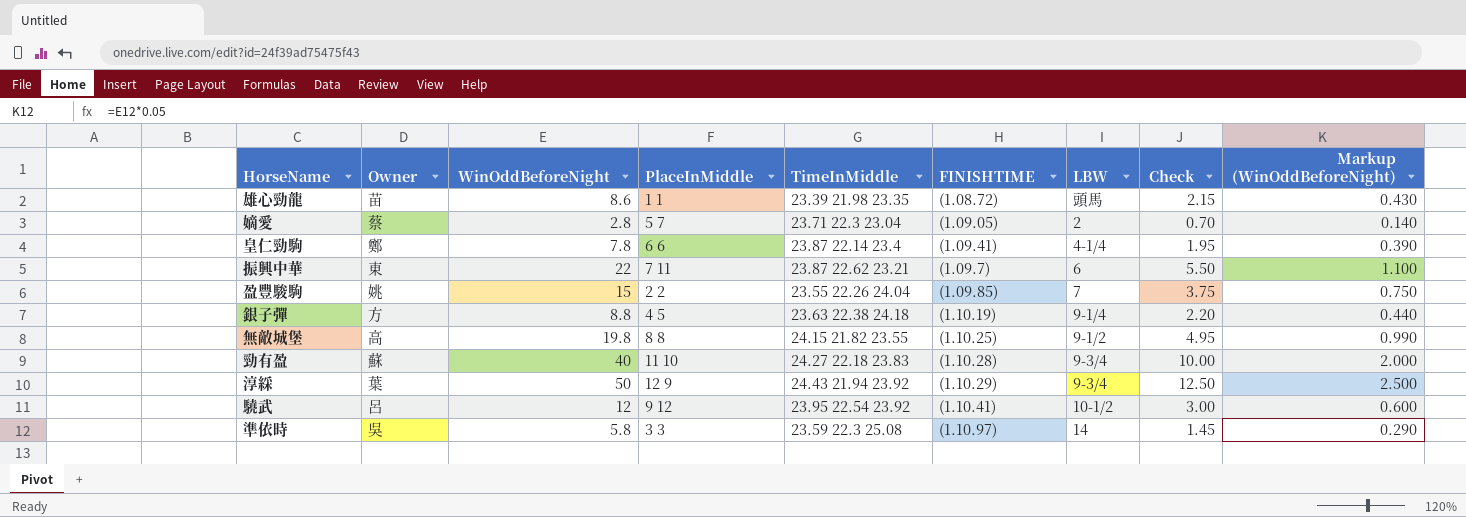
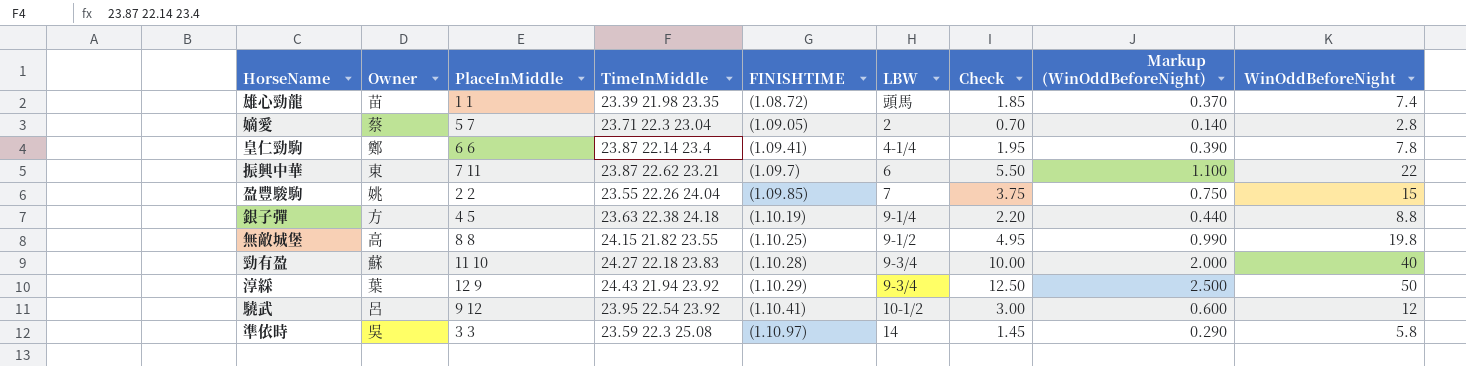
column WinOddBeforeNight | position: 3 -> 9
雄心勁龍 | Check: 2.15 -> 1.85
雄心勁龍 | Markup (WinOddBeforeNight): 0.430 -> 0.370
雄心勁龍 | WinOddBeforeNight: 8.6 -> 7.4

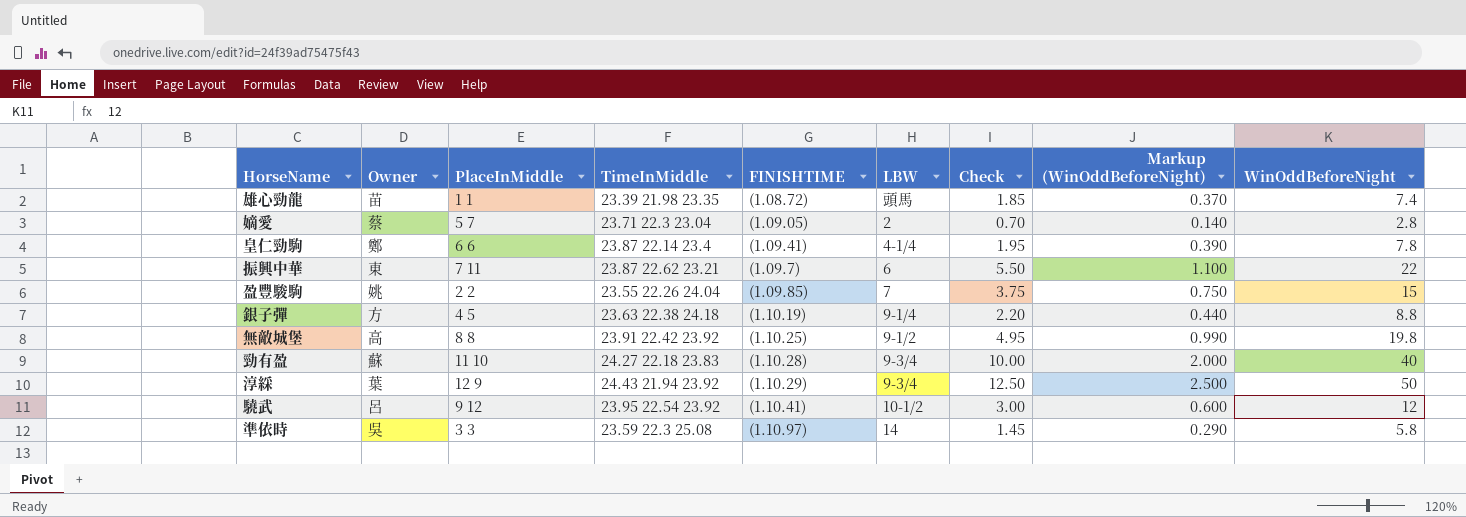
無敵城堡 | TimeInMiddle: 24.15 21.82 23.55 -> 23.91 22.42 23.92

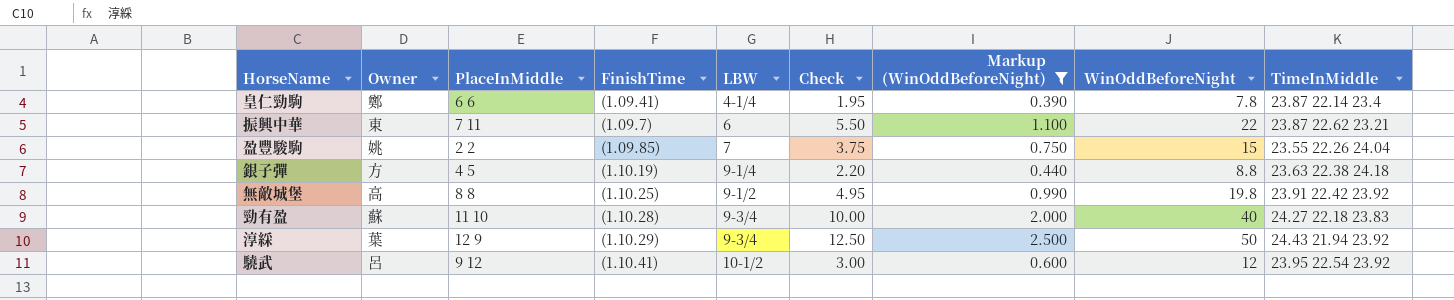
filter: none -> Markup (WinOddBeforeNight) >= 0.390
column name: FINISHTIME -> FinishTime
column TimeInMiddle | position: 4 -> 9

